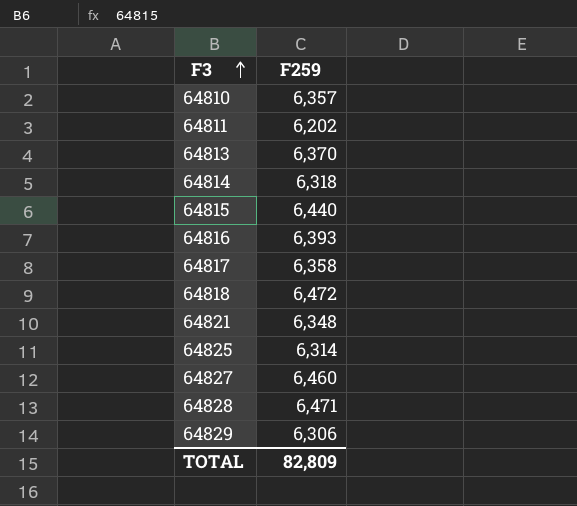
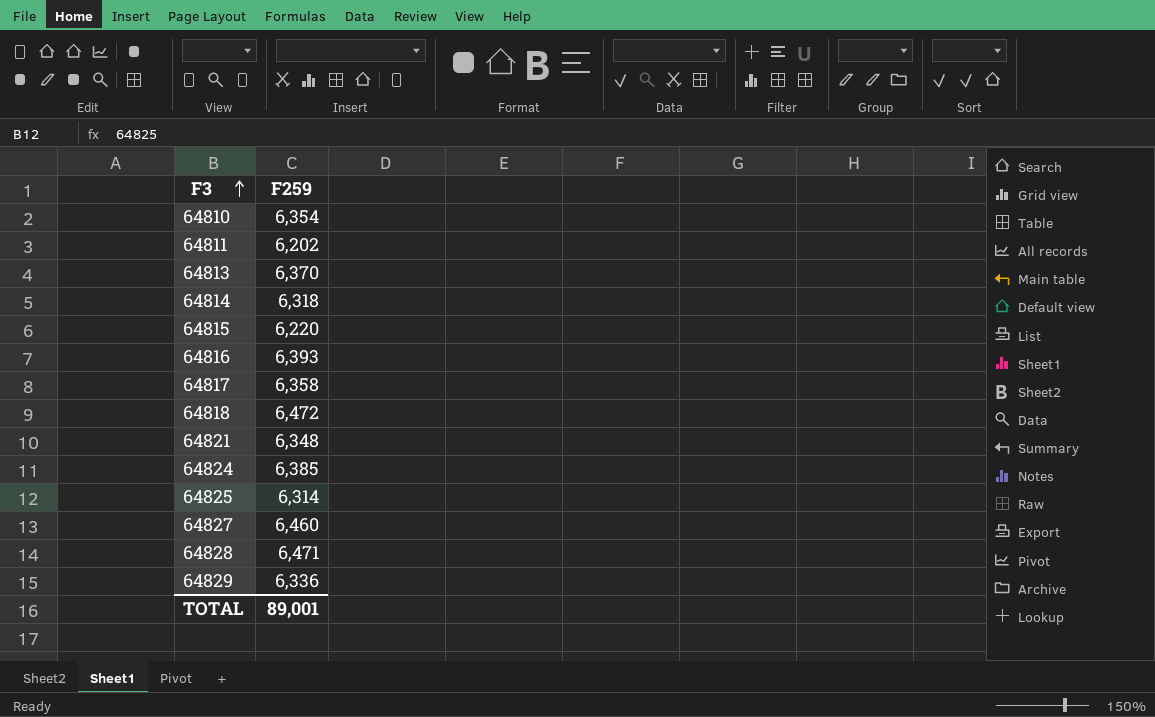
64810 | F259: 6,357 -> 6,354
64815 | F259: 6,440 -> 6,220
row 64824: none -> 6,385
64829 | F259: 6,306 -> 6,336
TOTAL | F259: 82,809 -> 89,001

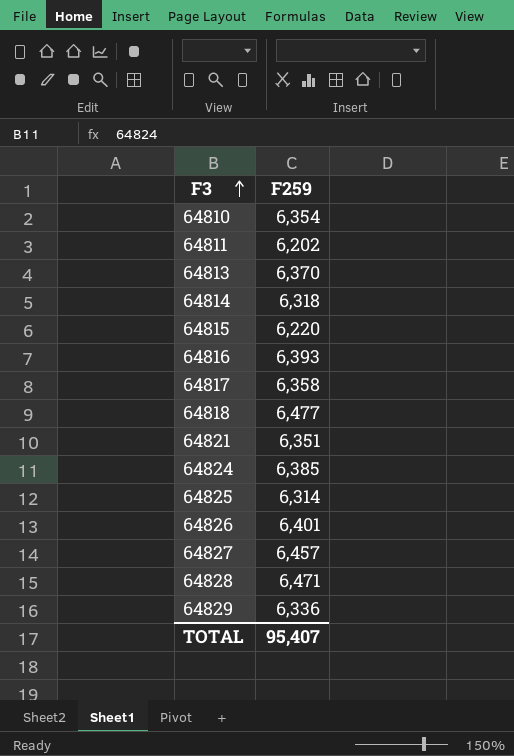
64818 | F259: 6,472 -> 6,477
64821 | F259: 6,348 -> 6,351
row 64826: none -> 6,401
64827 | F259: 6,460 -> 6,457
TOTAL | F259: 89,001 -> 95,407

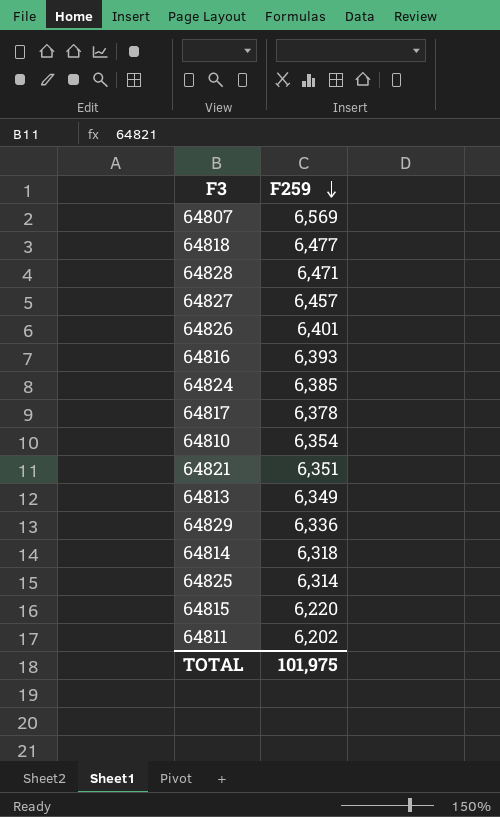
row order: F3 ascending -> F259 descending
row 64807: none -> 6,569
64817 | F259: 6,358 -> 6,378
64813 | F259: 6,370 -> 6,349
TOTAL | F259: 95,407 -> 101,975

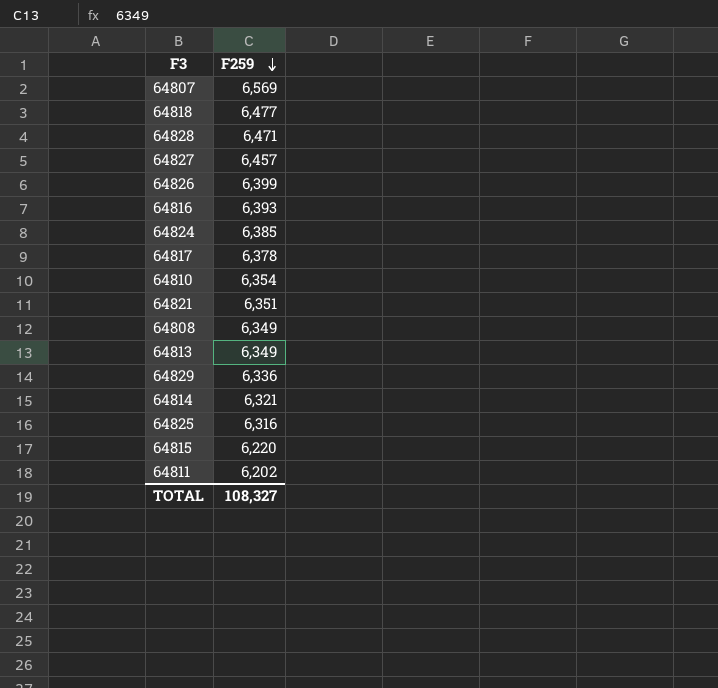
64826 | F259: 6,401 -> 6,399
row 64808: none -> 6,349
64814 | F259: 6,318 -> 6,321
64825 | F259: 6,314 -> 6,316
TOTAL | F259: 101,975 -> 108,327

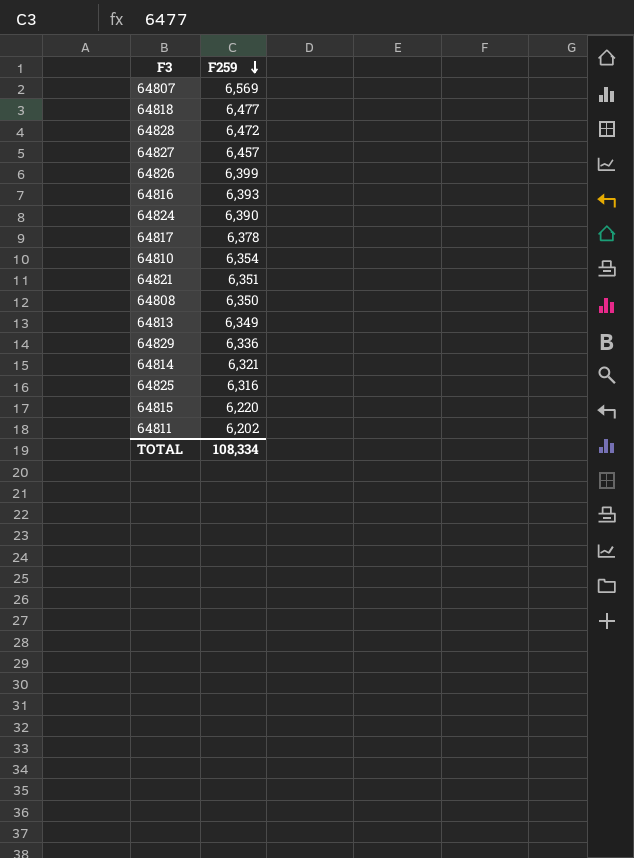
64828 | F259: 6,471 -> 6,472
64824 | F259: 6,385 -> 6,390
64808 | F259: 6,349 -> 6,350
TOTAL | F259: 108,327 -> 108,334

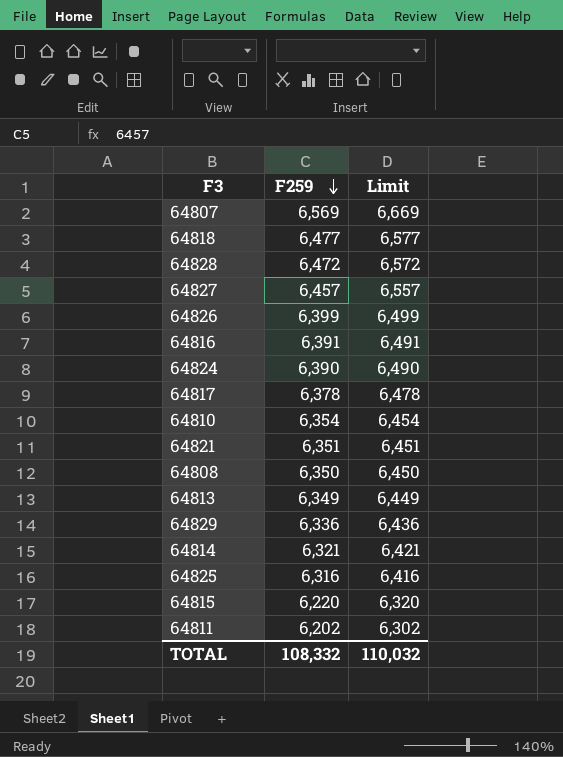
column Limit | formula: none -> [F259] + 100
64816 | F259: 6,393 -> 6,391
TOTAL | F259: 108,334 -> 108,332

